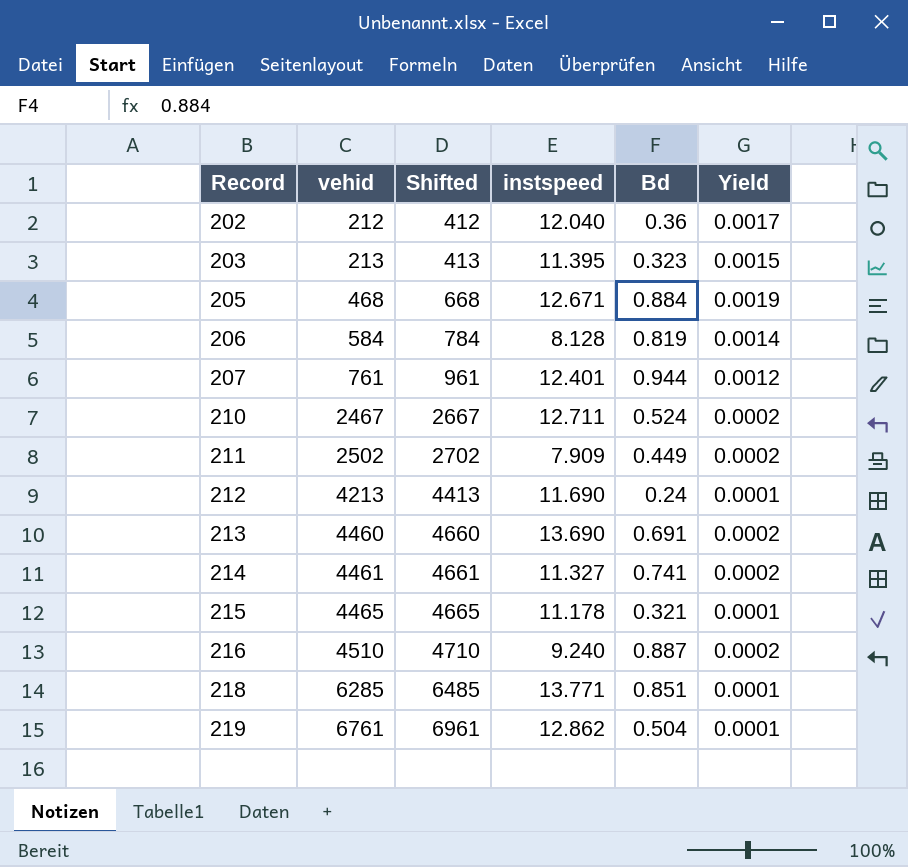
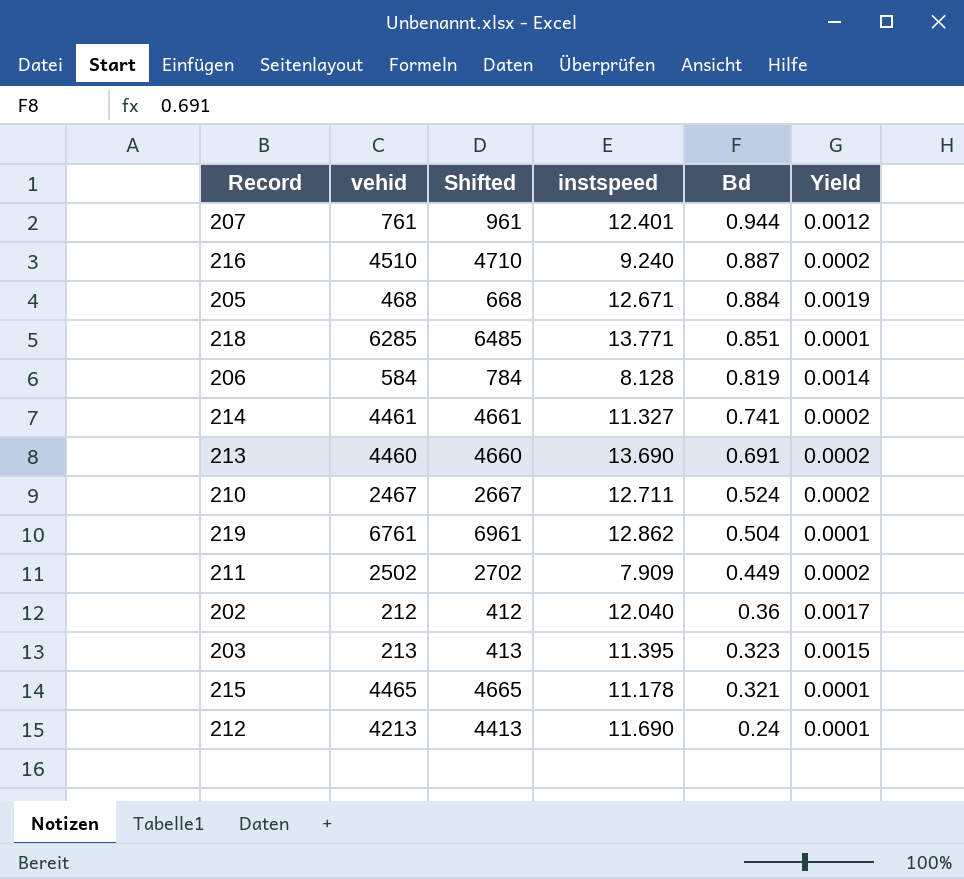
row order: Record ascending -> Bd descending

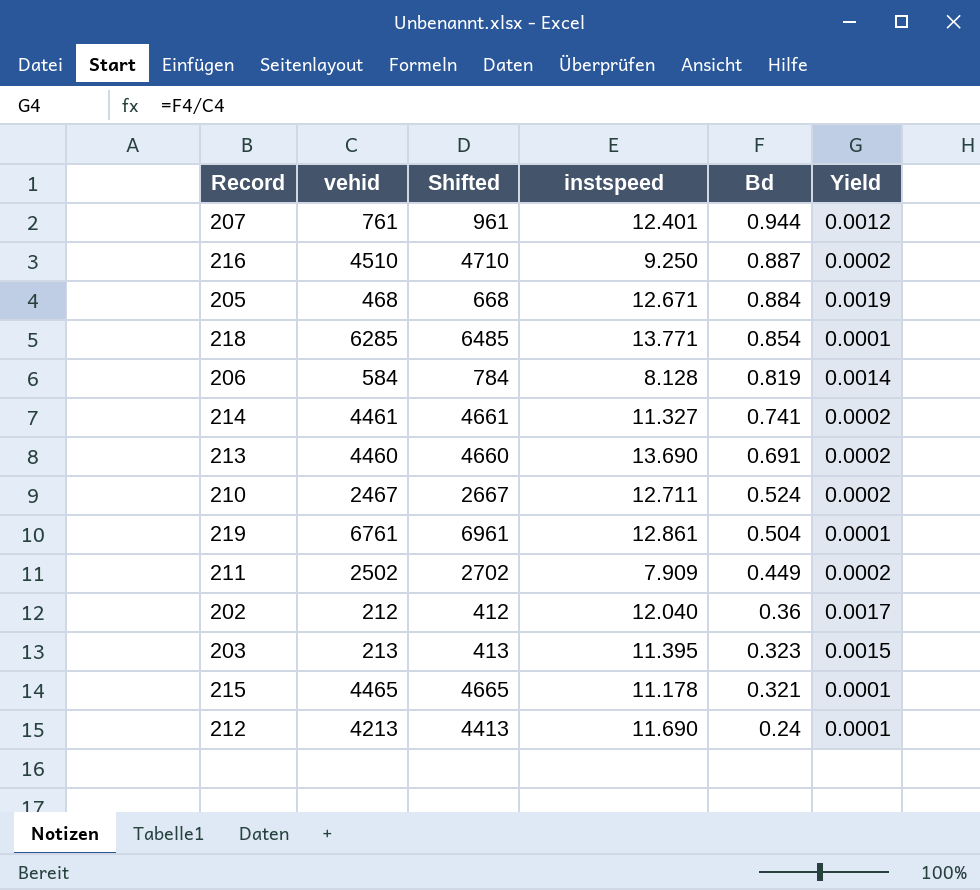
216 | instspeed: 9.240 -> 9.250
218 | Bd: 0.851 -> 0.854
219 | instspeed: 12.862 -> 12.861

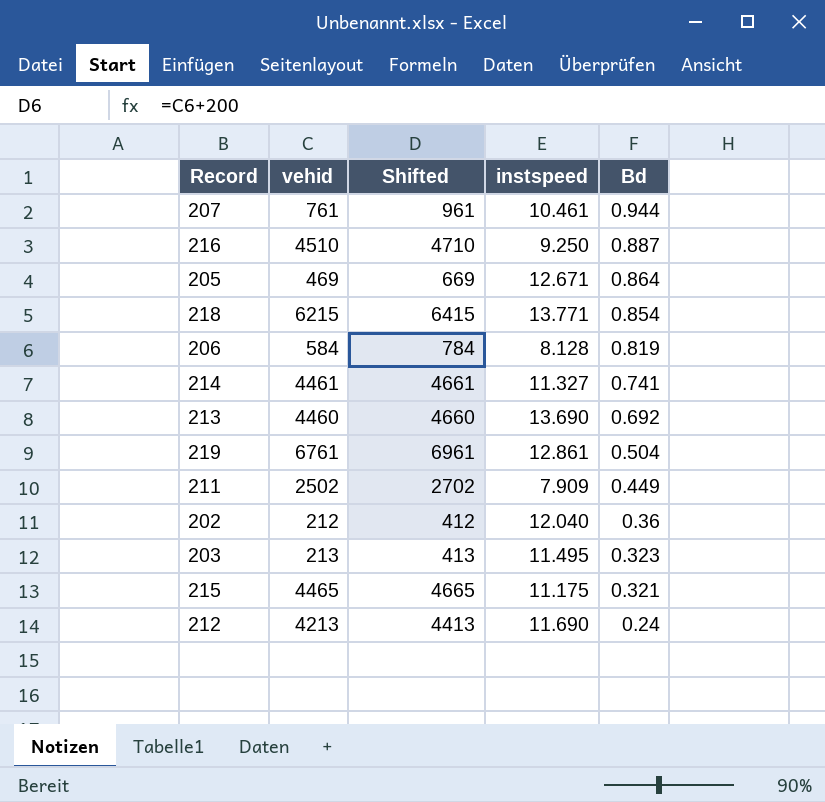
column Yield | formula: [Bd] / [vehid] -> none
row 210: 2467 | 2667 | 12.711 | 0.524 | 0.0002 -> none
207 | instspeed: 12.401 -> 10.461
205 | vehid: 468 -> 469
205 | Shifted: 668 -> 669
205 | Bd: 0.884 -> 0.864
218 | vehid: 6285 -> 6215
218 | Shifted: 6485 -> 6415
213 | Bd: 0.691 -> 0.692
203 | instspeed: 11.395 -> 11.495
215 | instspeed: 11.178 -> 11.175

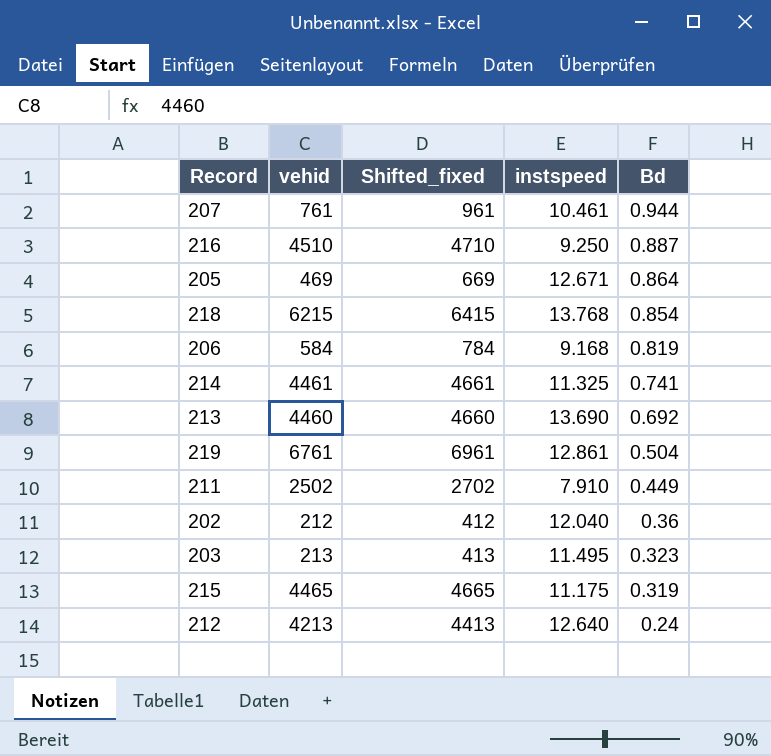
column name: Shifted -> Shifted_fixed
218 | instspeed: 13.771 -> 13.768
206 | instspeed: 8.128 -> 9.168
214 | instspeed: 11.327 -> 11.325
211 | instspeed: 7.909 -> 7.910
215 | Bd: 0.321 -> 0.319
212 | instspeed: 11.690 -> 12.640

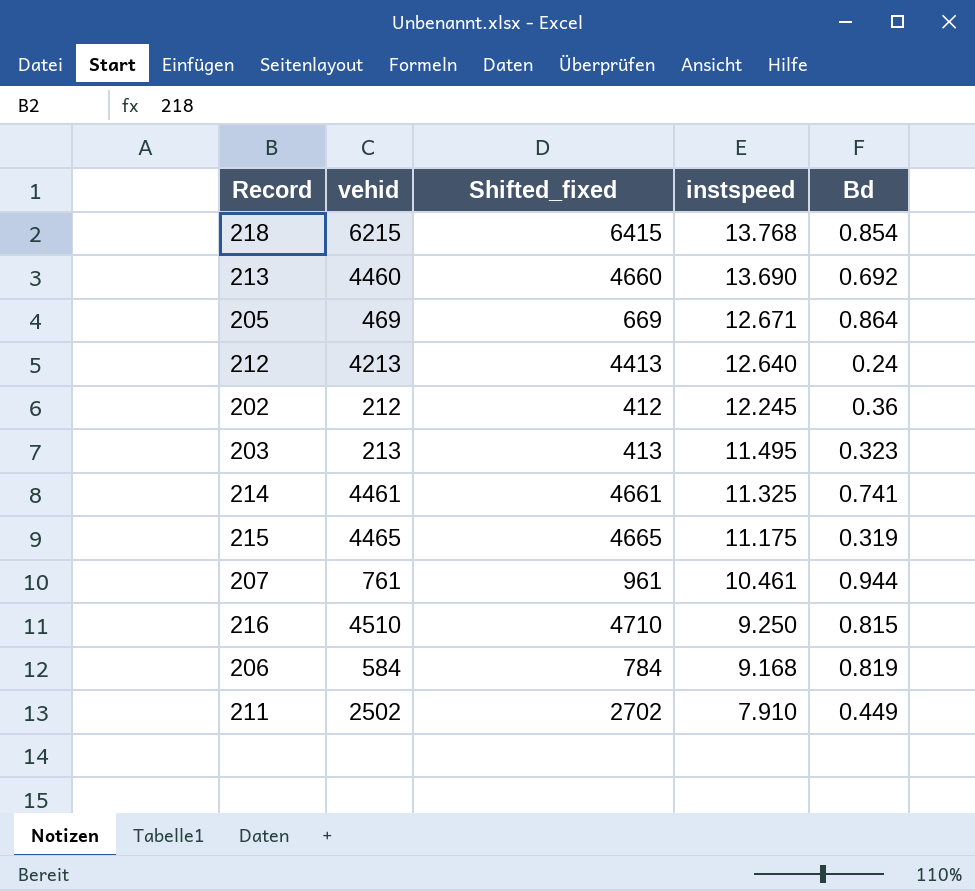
row order: Bd descending -> instspeed descending
row 219: 6761 | 6961 | 12.861 | 0.504 -> none
202 | instspeed: 12.040 -> 12.245
216 | Bd: 0.887 -> 0.815

